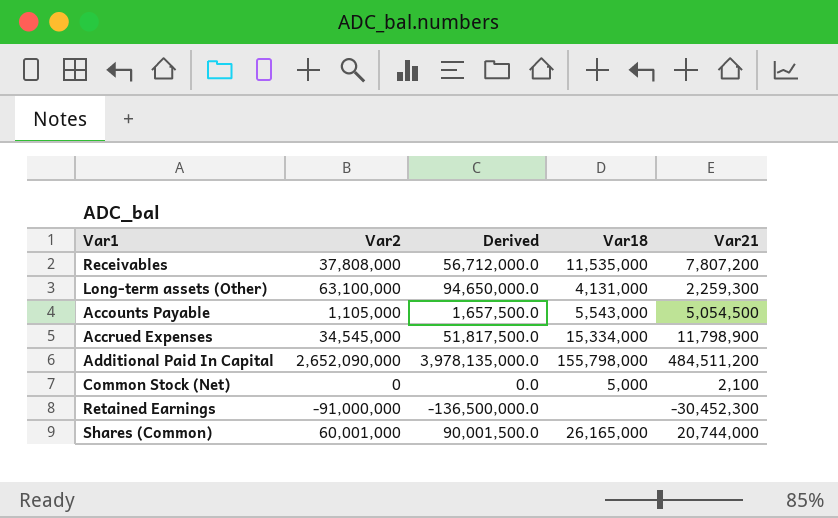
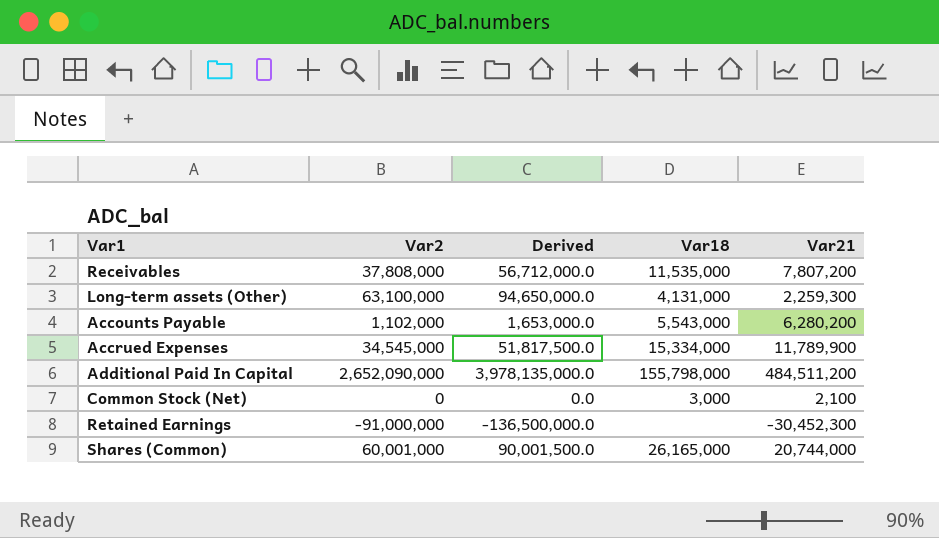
Accounts Payable | Var2: 1,105,000 -> 1,102,000
Accounts Payable | Derived: 1,657,500.0 -> 1,653,000.0
Accounts Payable | Var21: 5,054,500 -> 6,280,200
Accrued Expenses | Var21: 11,798,900 -> 11,789,900
Common Stock (Net) | Var18: 5,000 -> 3,000

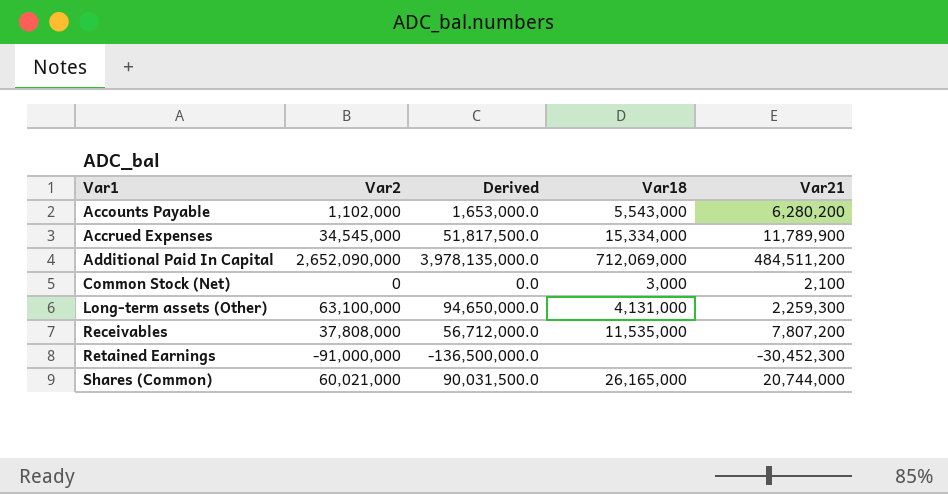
row order: none -> Var1 ascending
Additional Paid In Capital | Var18: 155,798,000 -> 712,069,000
Shares (Common) | Var2: 60,001,000 -> 60,021,000
Shares (Common) | Derived: 90,001,500.0 -> 90,031,500.0

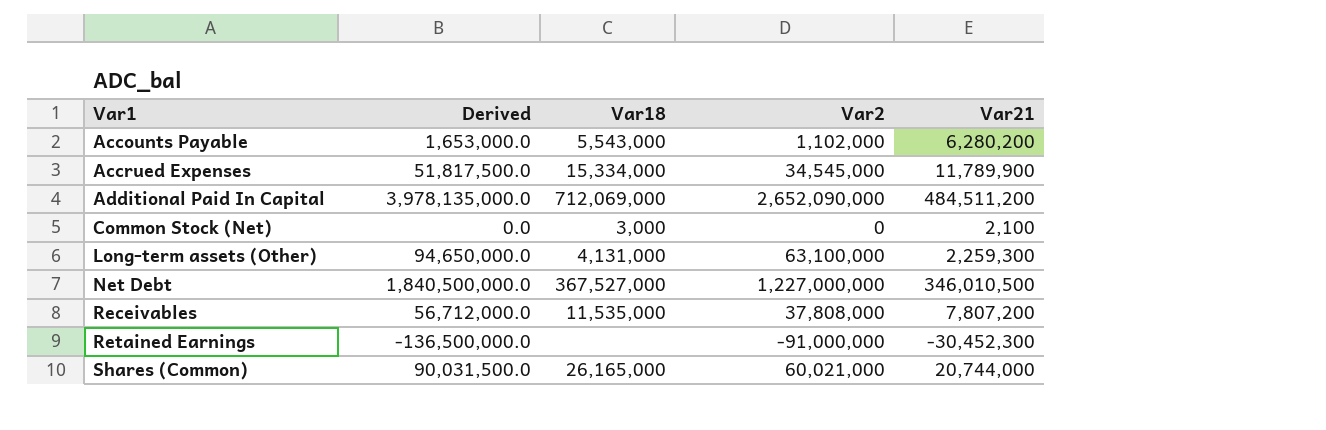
column Var2 | position: 2 -> 4
row Net Debt: none -> 1,840,500,000.0 | 367,527,000 | 1,227,000,000 | 346,010,500

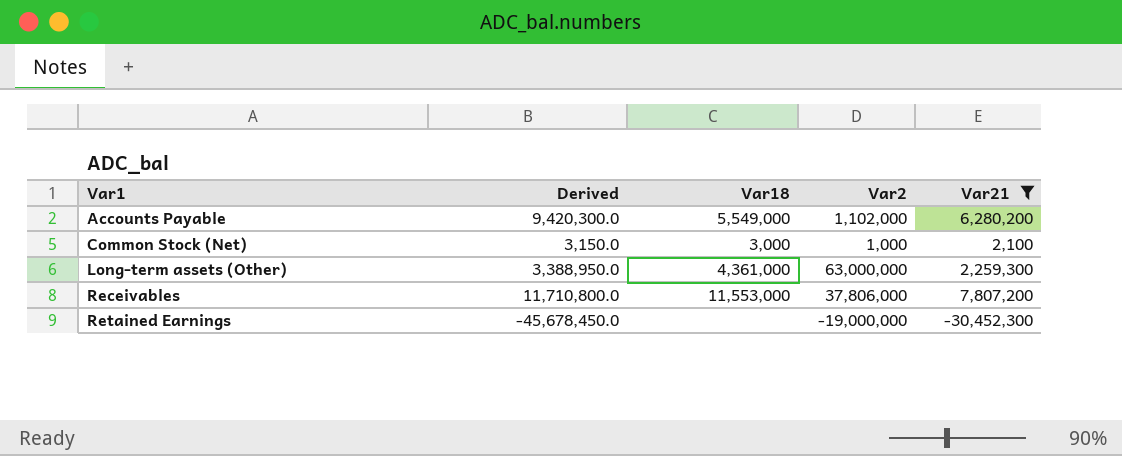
filter: none -> Var21 <= 7,807,200
column Derived | formula: [Var2] * 1.5 -> [Var21] * 1.5
Accounts Payable | Var18: 5,543,000 -> 5,549,000
Common Stock (Net) | Var2: 0 -> 1,000
Long-term assets (Other) | Var18: 4,131,000 -> 4,361,000
Long-term assets (Other) | Var2: 63,100,000 -> 63,000,000
Receivables | Var18: 11,535,000 -> 11,553,000
Receivables | Var2: 37,808,000 -> 37,806,000
Retained Earnings | Var2: -91,000,000 -> -19,000,000

